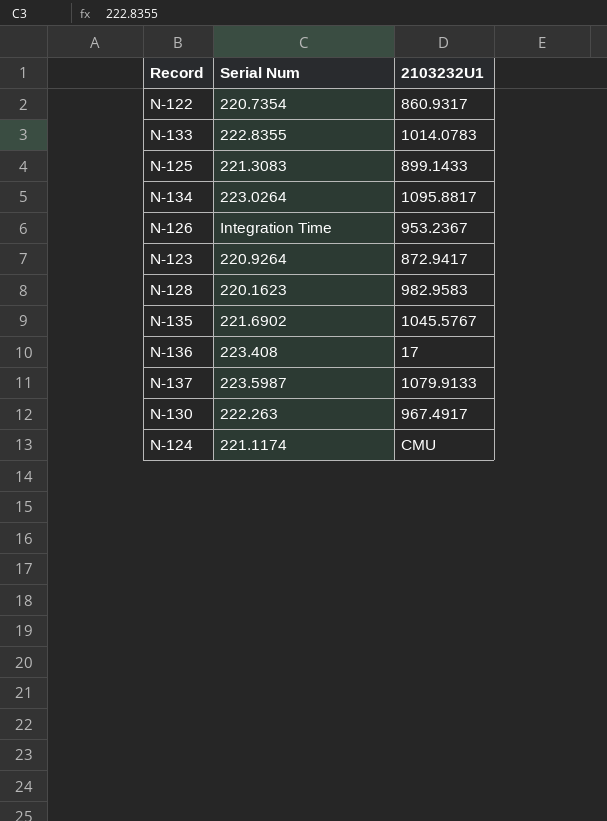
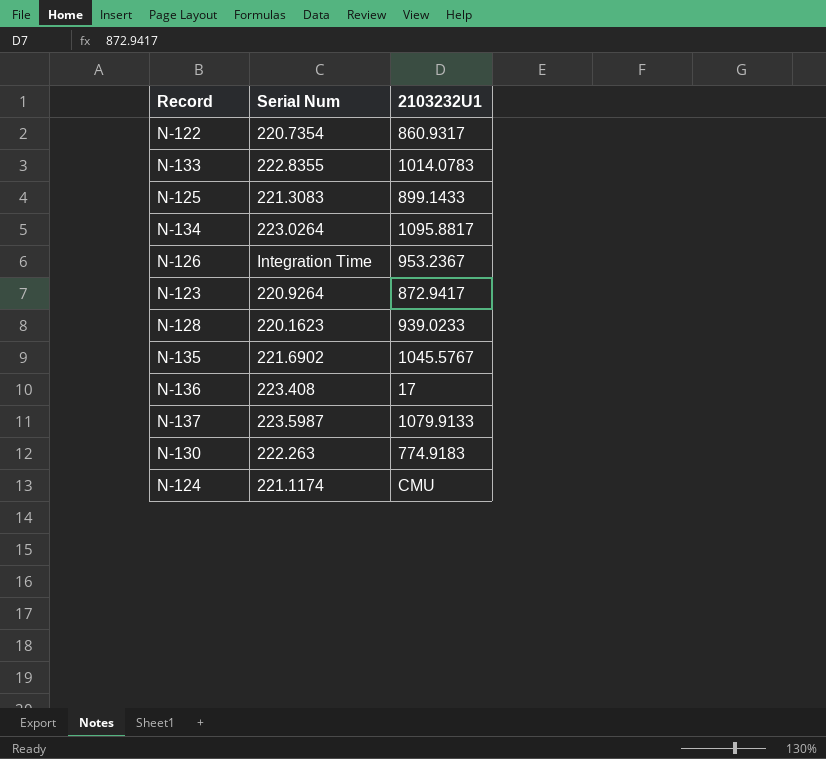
N-128 | 2103232U1: 982.9583 -> 939.0233
N-130 | 2103232U1: 967.4917 -> 774.9183

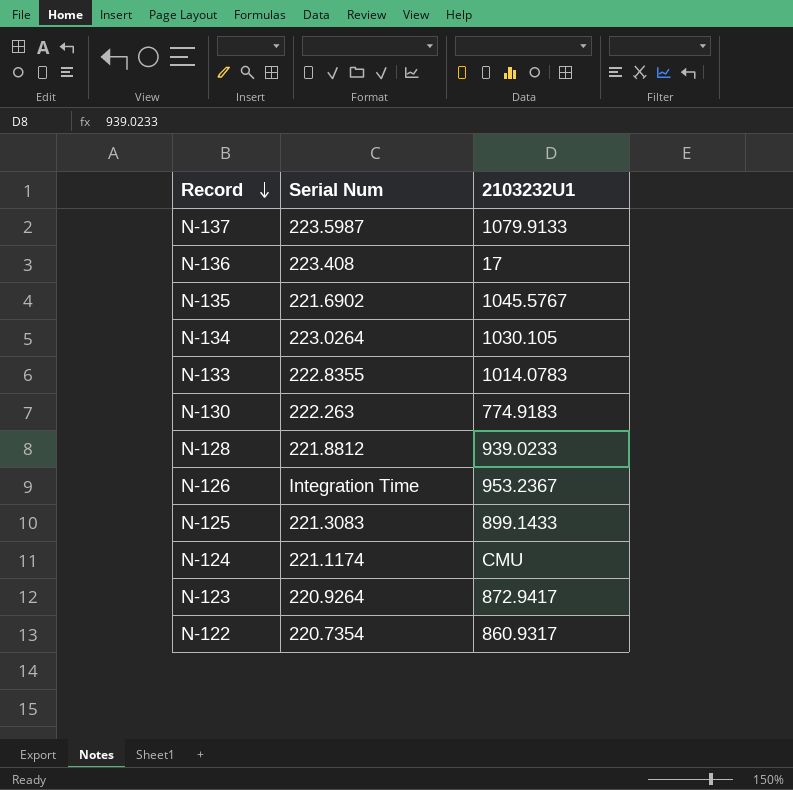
row order: none -> Record descending
N-134 | 2103232U1: 1095.8817 -> 1030.105
N-128 | Serial Num: 220.1623 -> 221.8812

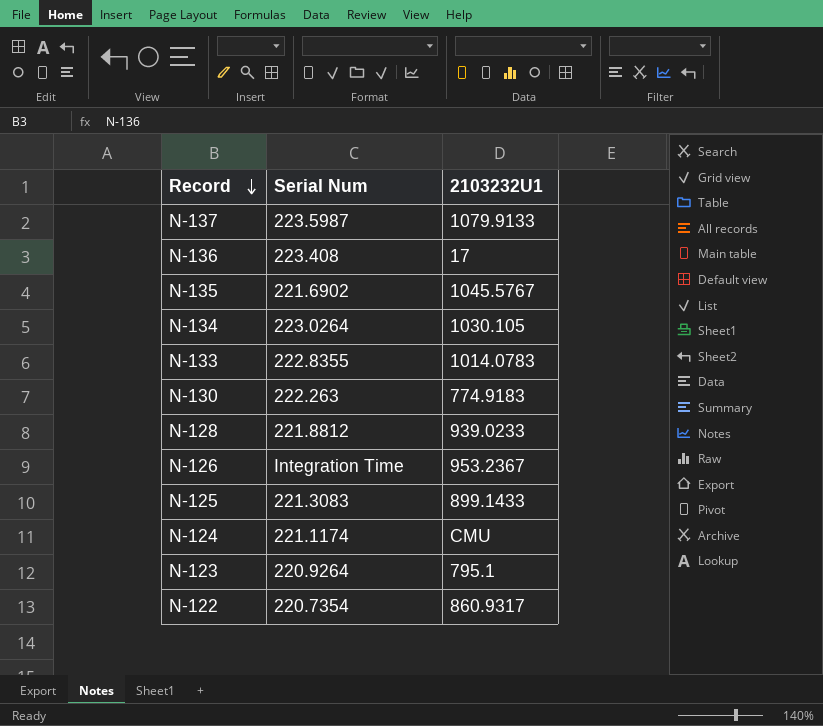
N-123 | 2103232U1: 872.9417 -> 795.1

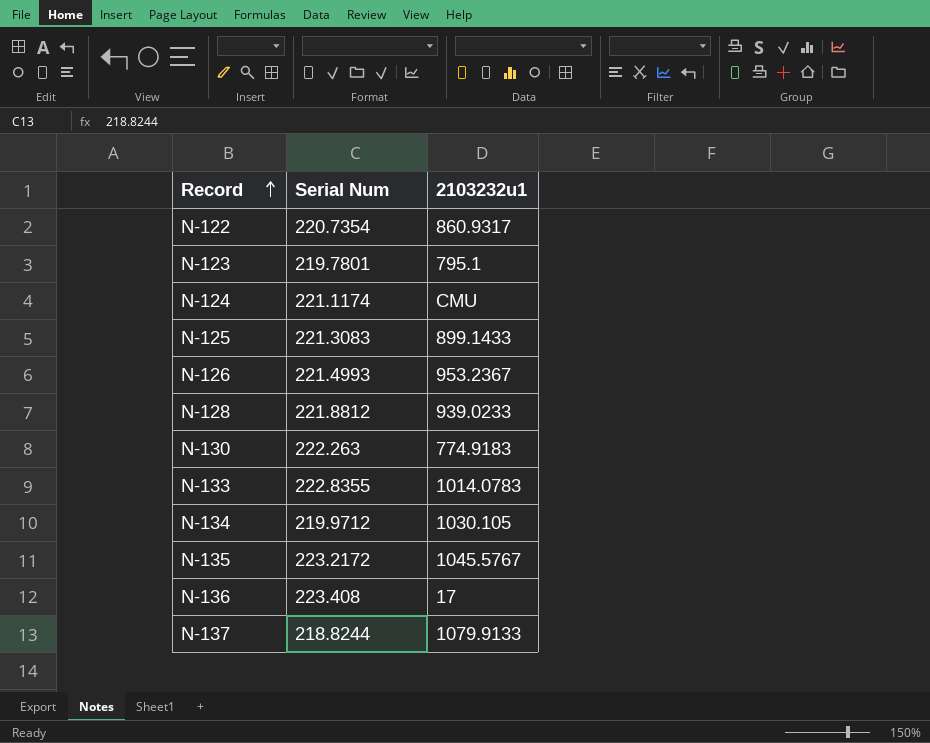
row order: Record descending -> Record ascending
column name: 2103232U1 -> 2103232u1
N-123 | Serial Num: 220.9264 -> 219.7801
N-126 | Serial Num: Integration Time -> 221.4993
N-134 | Serial Num: 223.0264 -> 219.9712
N-135 | Serial Num: 221.6902 -> 223.2172
N-137 | Serial Num: 223.5987 -> 218.8244

